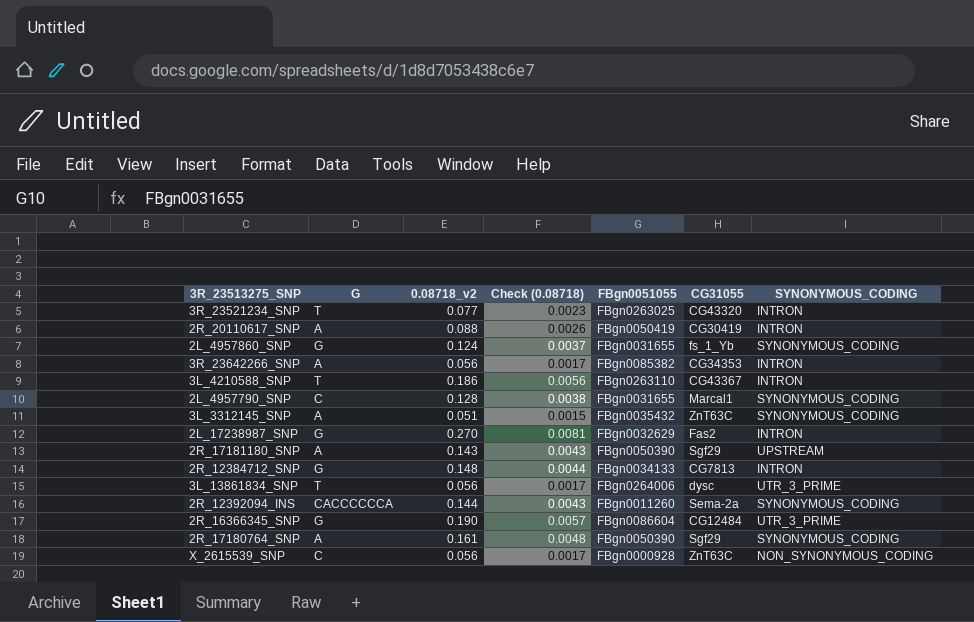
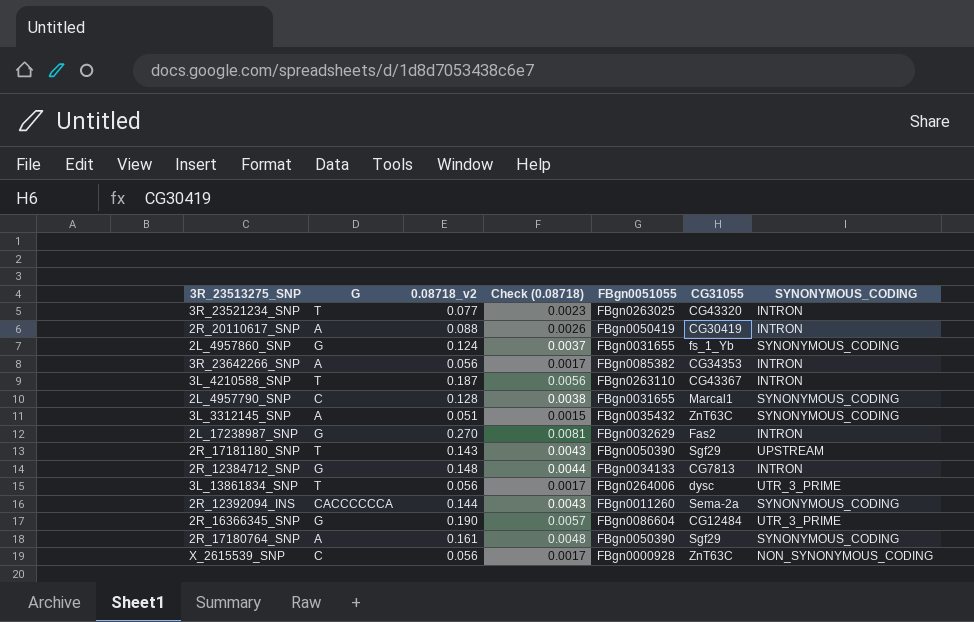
3L_4210588_SNP | 0.08718_v2: 0.186 -> 0.187
2R_17181180_SNP | G: A -> T

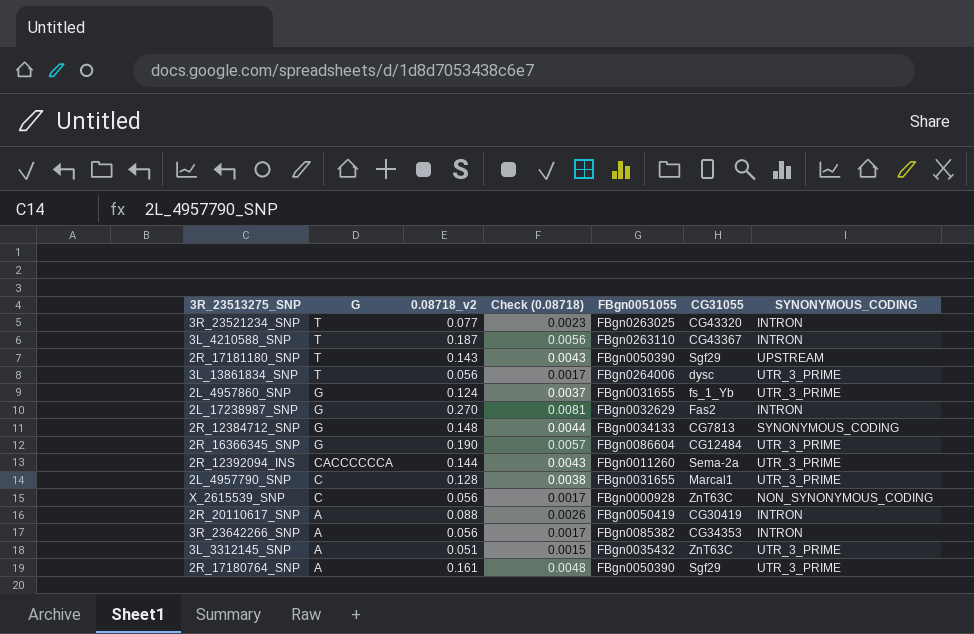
row order: none -> G descending
2L_4957860_SNP | SYNONYMOUS_CODING: SYNONYMOUS_CODING -> UTR_3_PRIME
2R_12384712_SNP | SYNONYMOUS_CODING: INTRON -> SYNONYMOUS_CODING
2R_12392094_INS | SYNONYMOUS_CODING: SYNONYMOUS_CODING -> UTR_3_PRIME
2L_4957790_SNP | SYNONYMOUS_CODING: SYNONYMOUS_CODING -> UTR_3_PRIME
3L_3312145_SNP | SYNONYMOUS_CODING: SYNONYMOUS_CODING -> UTR_3_PRIME
2R_17180764_SNP | SYNONYMOUS_CODING: SYNONYMOUS_CODING -> UTR_3_PRIME

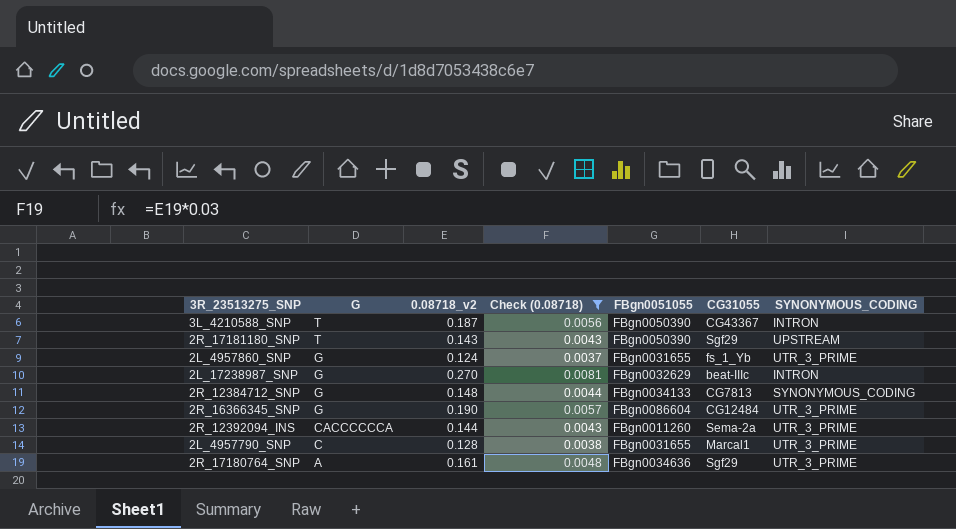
filter: none -> Check (0.08718) >= 0.0037
3L_4210588_SNP | FBgn0051055: FBgn0263110 -> FBgn0050390
2L_17238987_SNP | CG31055: Fas2 -> beat-IIIc
2R_17180764_SNP | FBgn0051055: FBgn0050390 -> FBgn0034636

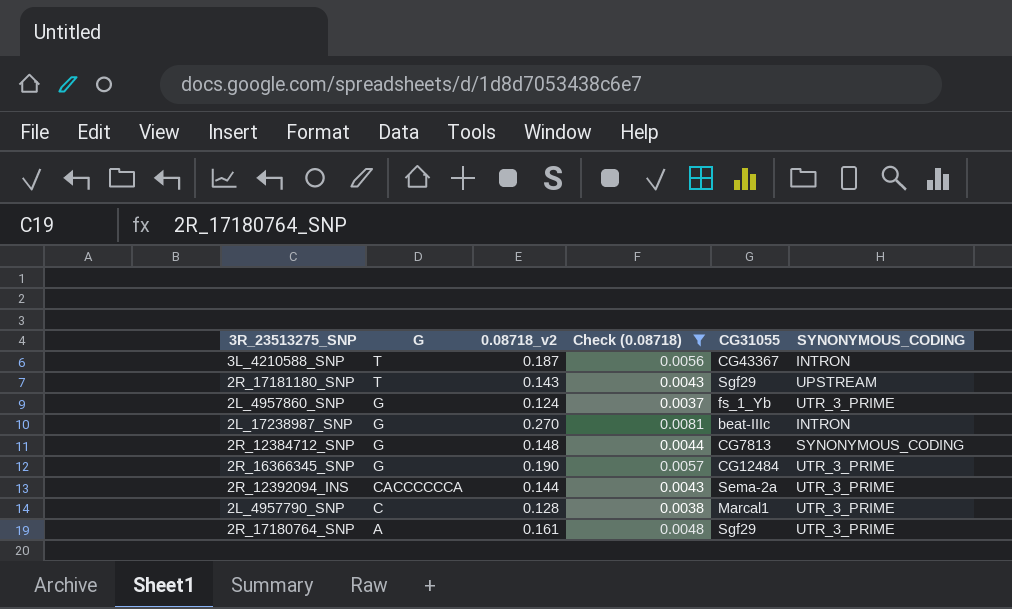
column FBgn0051055 | position: 5 -> none

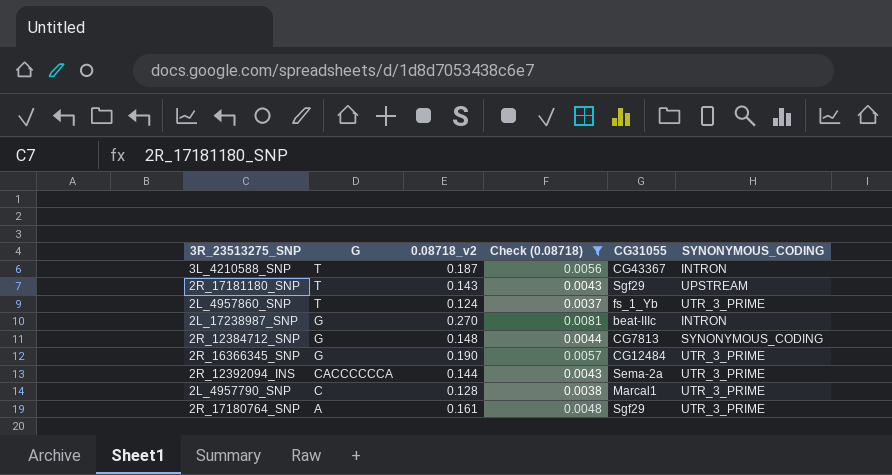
2L_4957860_SNP | G: G -> T

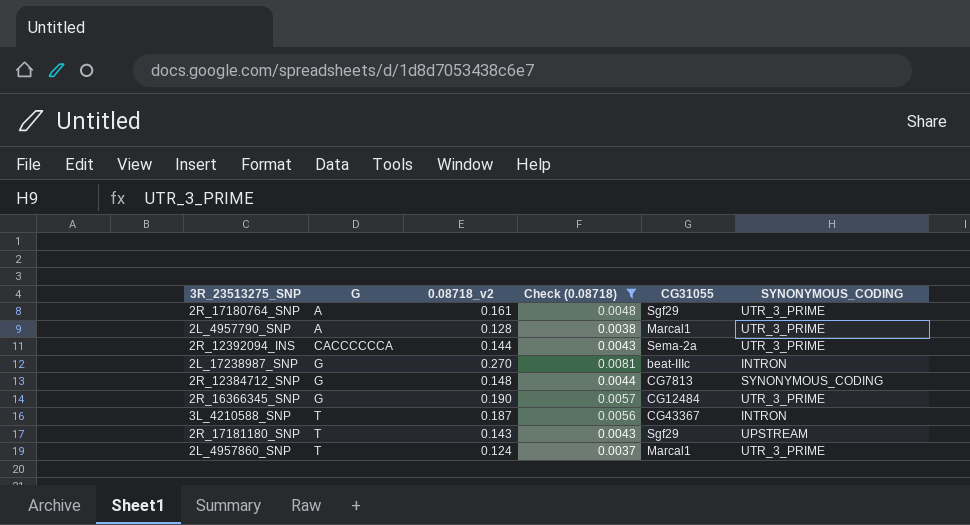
row order: G descending -> G ascending
2L_4957790_SNP | G: C -> A
2L_4957860_SNP | CG31055: fs_1_Yb -> Marcal1

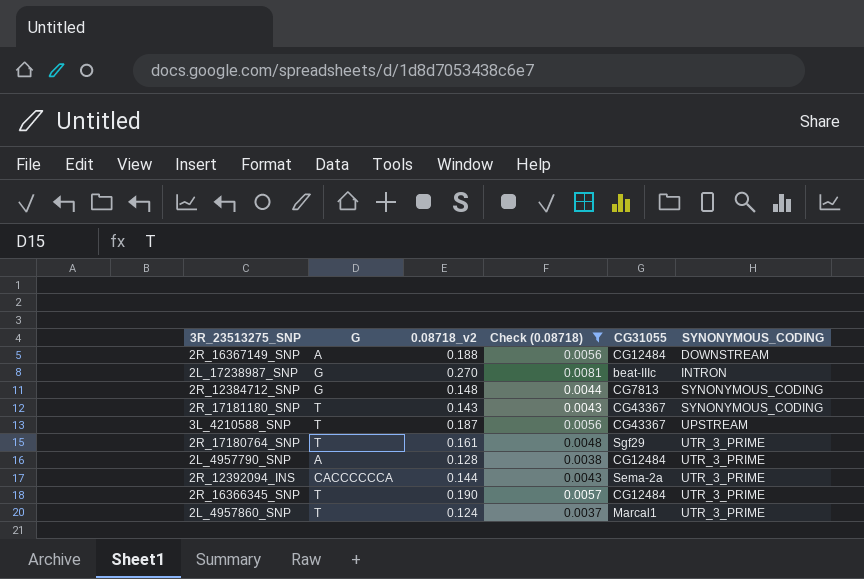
row order: G ascending -> SYNONYMOUS_CODING ascending
row 2R_16367149_SNP: none -> A | 0.188 | 0.0056 | CG12484 | DOWNSTREAM
2R_17181180_SNP | CG31055: Sgf29 -> CG43367
2R_17181180_SNP | SYNONYMOUS_CODING: UPSTREAM -> SYNONYMOUS_CODING
3L_4210588_SNP | SYNONYMOUS_CODING: INTRON -> UPSTREAM
2R_17180764_SNP | G: A -> T
2L_4957790_SNP | CG31055: Marcal1 -> CG12484
2R_16366345_SNP | G: G -> T

